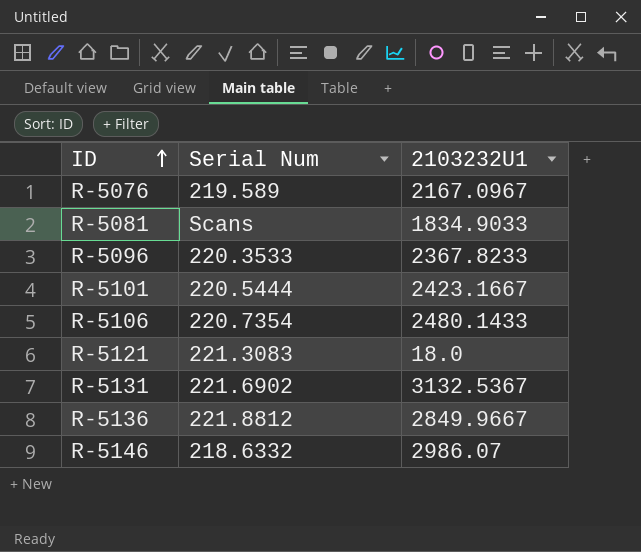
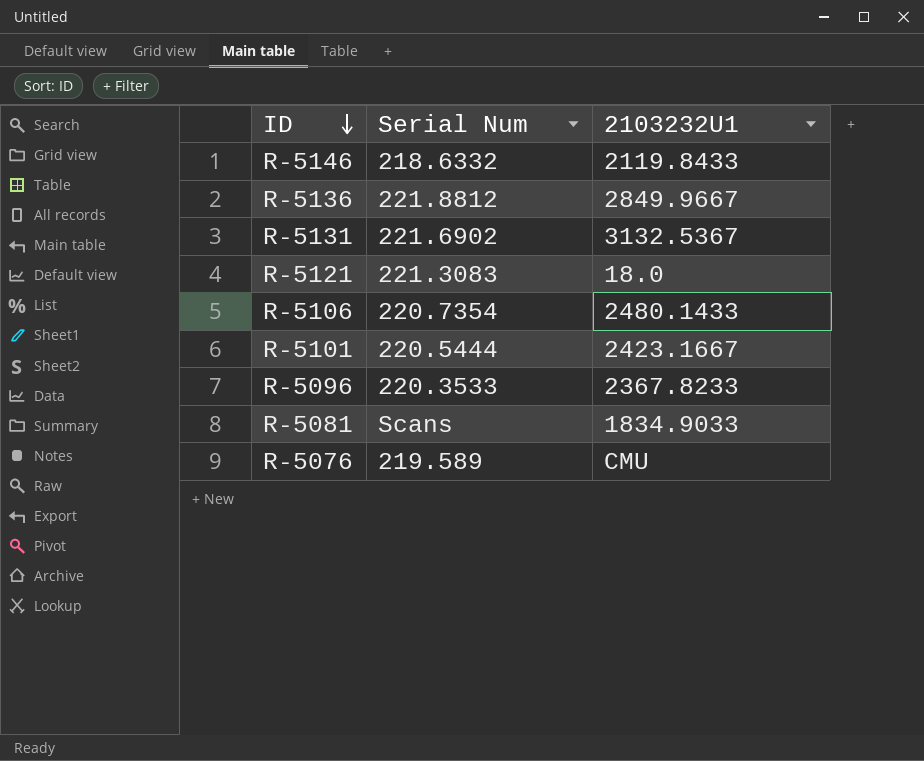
row order: ID ascending -> ID descending
R-5146 | 2103232U1: 2986.07 -> 2119.8433
R-5076 | 2103232U1: 2167.0967 -> CMU

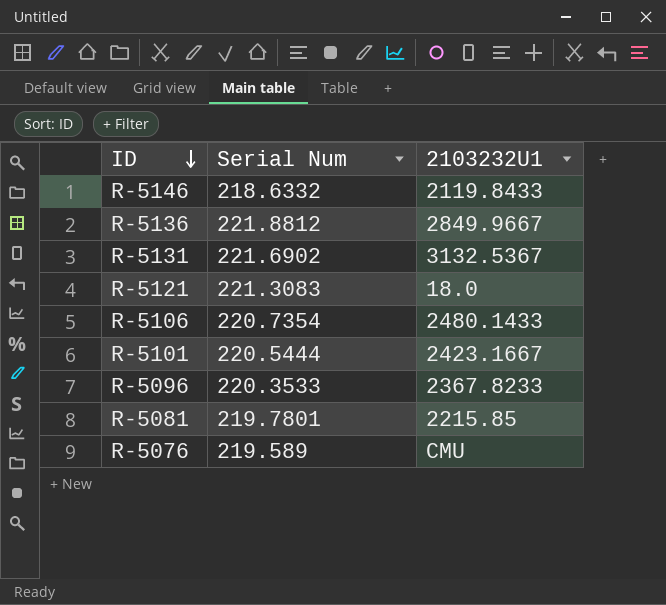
R-5081 | Serial Num: Scans -> 219.7801
R-5081 | 2103232U1: 1834.9033 -> 2215.85

